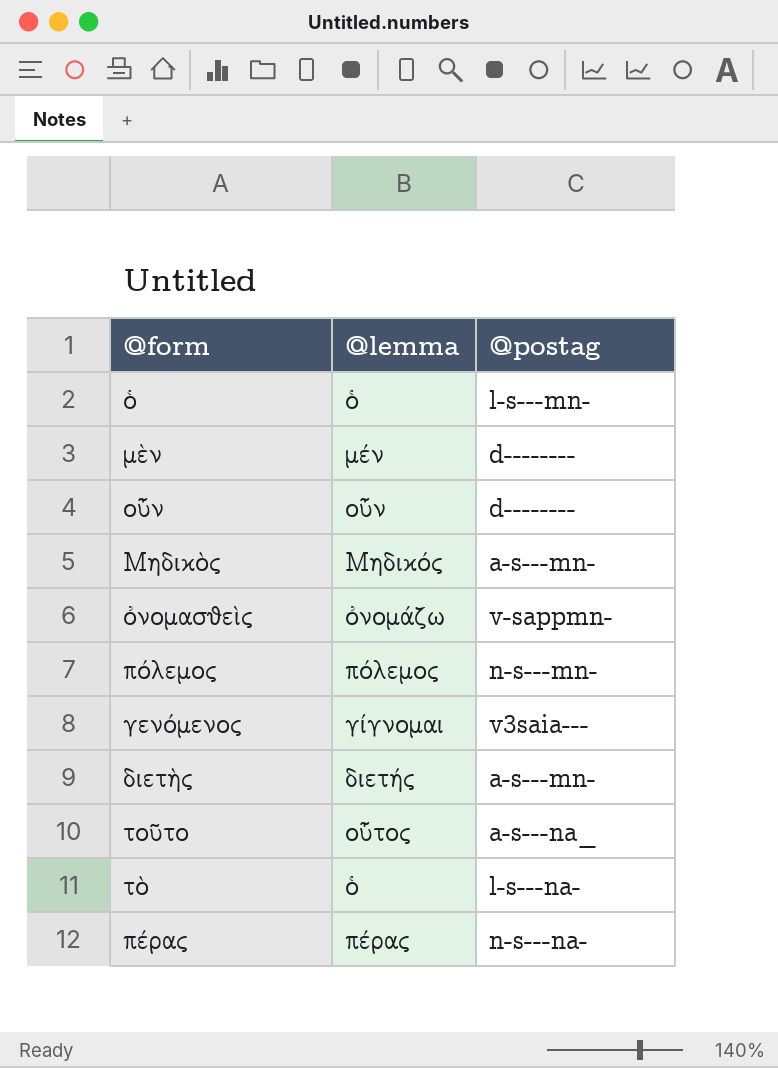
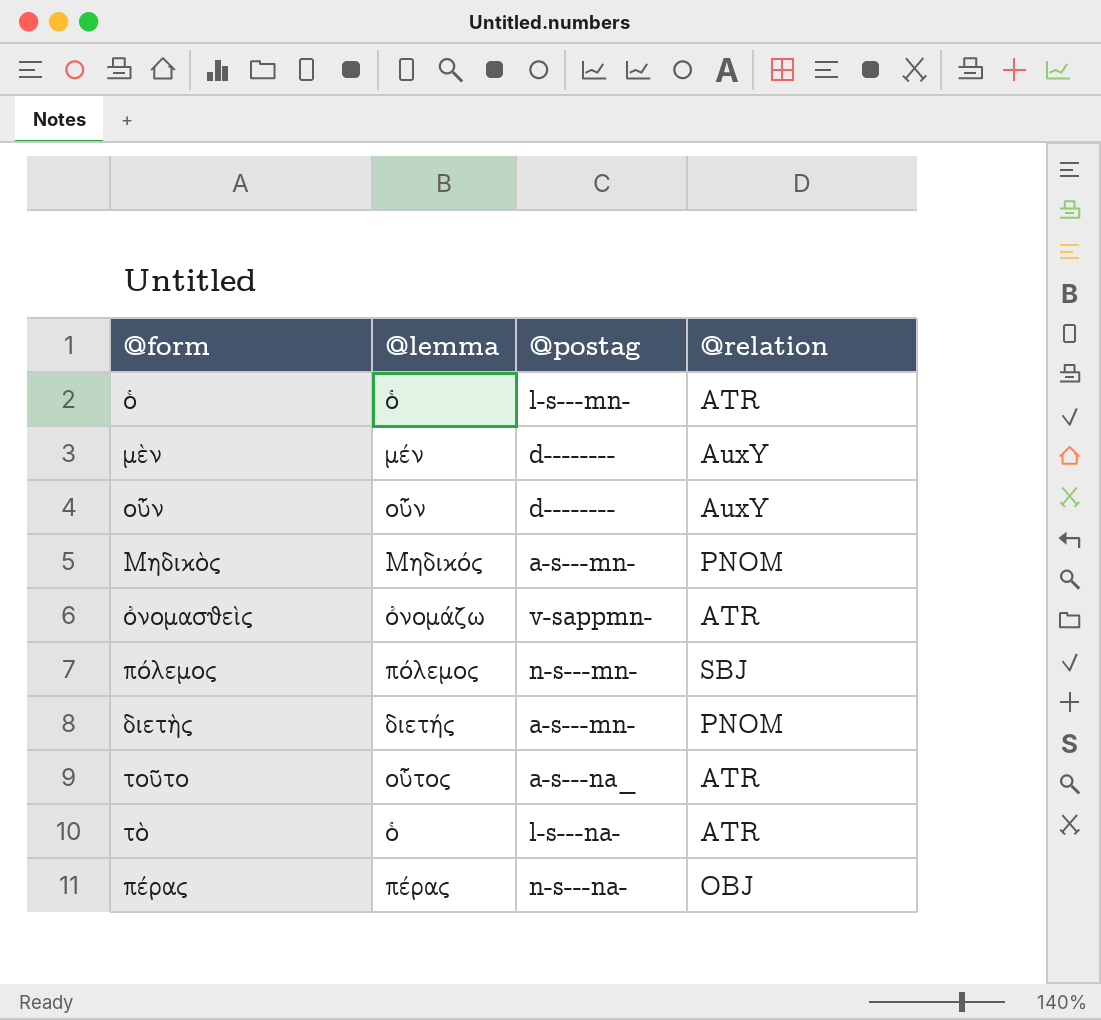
column @relation | position: none -> 4
row γενόμενος: γίγνομαι | v3saia--- -> none

